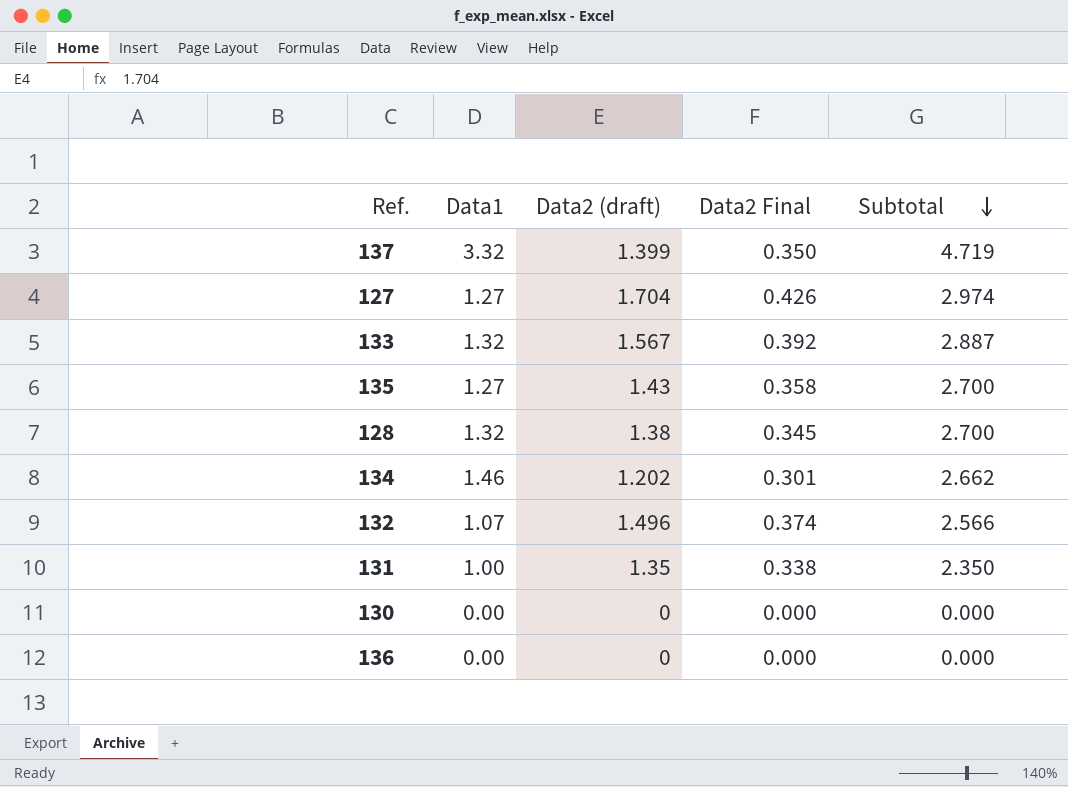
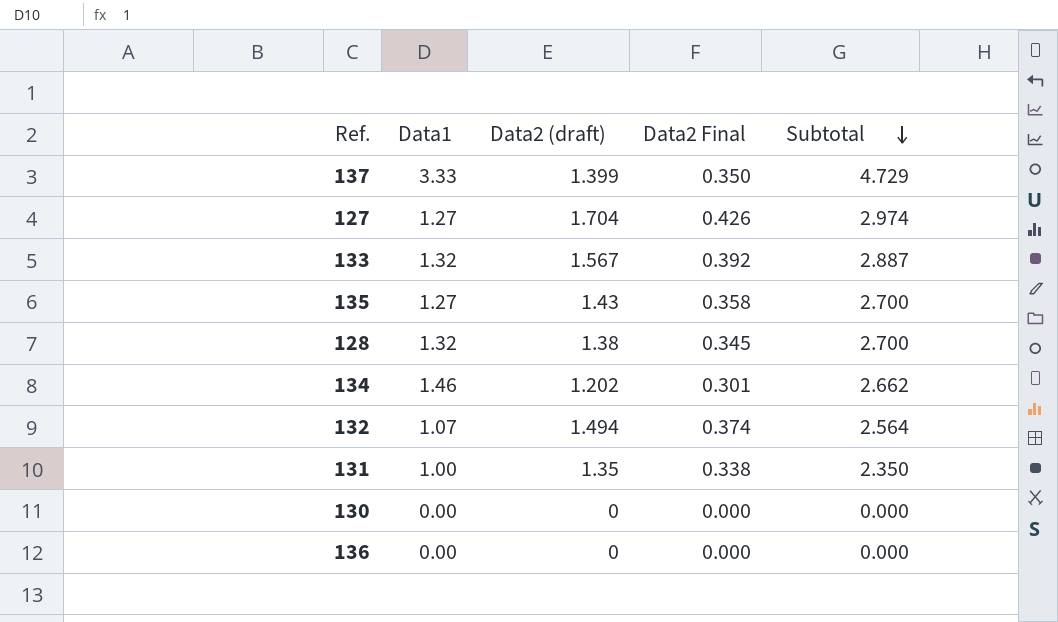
137 | Data1: 3.32 -> 3.33
137 | Subtotal: 4.719 -> 4.729
132 | Data2 (draft): 1.496 -> 1.494
132 | Subtotal: 2.566 -> 2.564

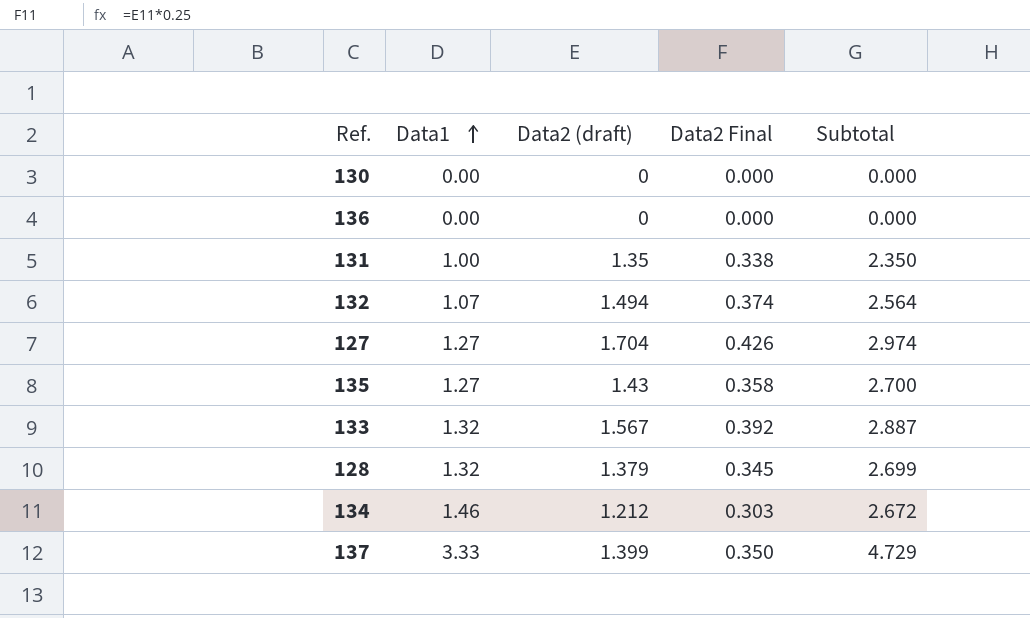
row order: Subtotal descending -> Data1 ascending
128 | Data2 (draft): 1.38 -> 1.379
128 | Subtotal: 2.700 -> 2.699
134 | Data2 (draft): 1.202 -> 1.212
134 | Data2 Final: 0.301 -> 0.303
134 | Subtotal: 2.662 -> 2.672

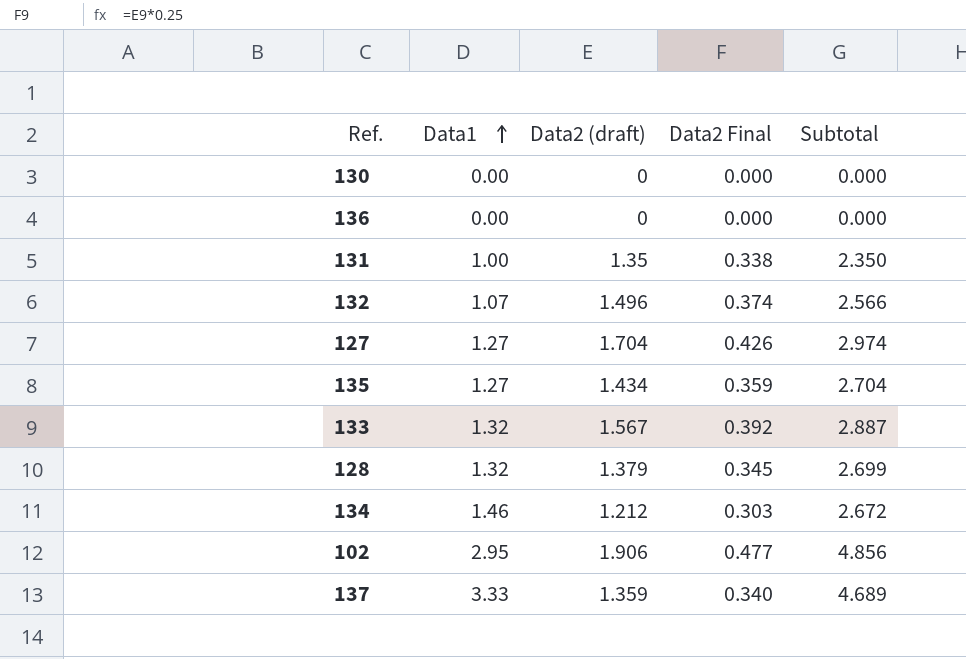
132 | Data2 (draft): 1.494 -> 1.496
132 | Subtotal: 2.564 -> 2.566
135 | Data2 (draft): 1.43 -> 1.434
135 | Data2 Final: 0.358 -> 0.359
135 | Subtotal: 2.700 -> 2.704
row 102: none -> 2.95 | 1.906 | 0.477 | 4.856
137 | Data2 (draft): 1.399 -> 1.359
137 | Data2 Final: 0.350 -> 0.340
137 | Subtotal: 4.729 -> 4.689

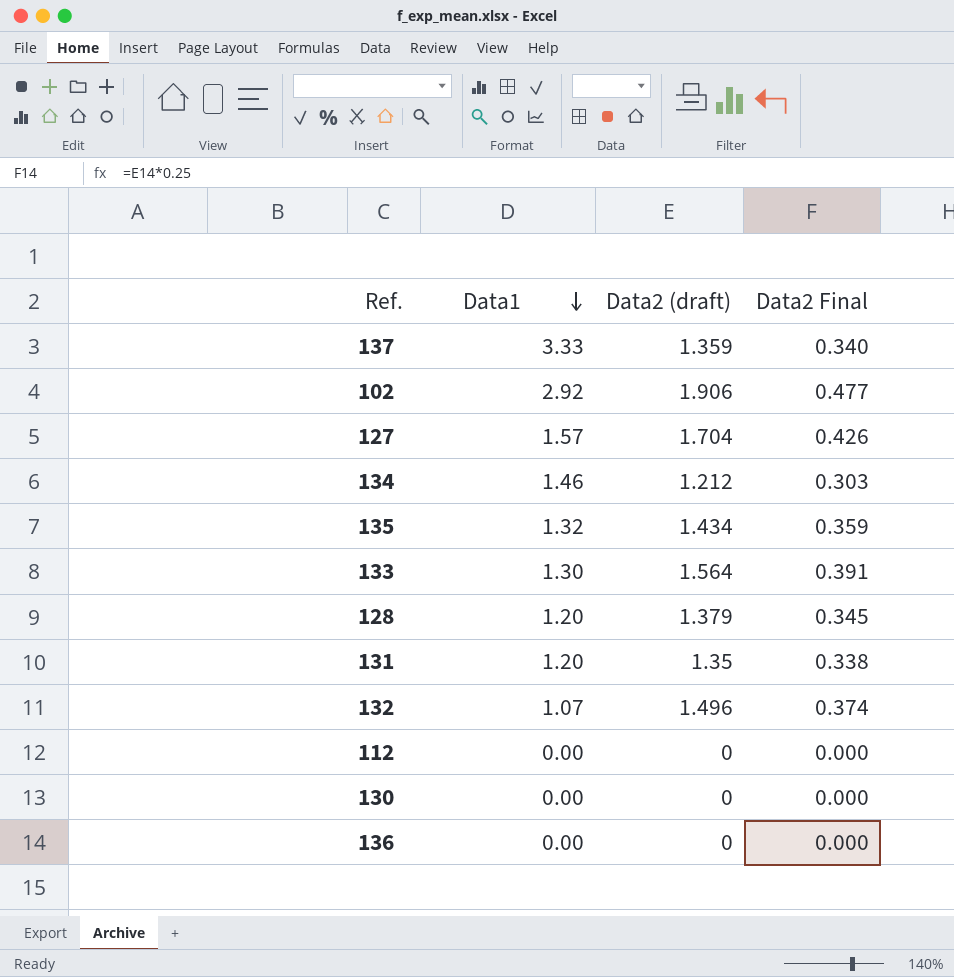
row order: Data1 ascending -> Data1 descending
column Subtotal | formula: [Data1] + [Data2 (draft)] -> none
102 | Data1: 2.95 -> 2.92
127 | Data1: 1.27 -> 1.57
135 | Data1: 1.27 -> 1.32
133 | Data1: 1.32 -> 1.30
133 | Data2 (draft): 1.567 -> 1.564
133 | Data2 Final: 0.392 -> 0.391
128 | Data1: 1.32 -> 1.20
131 | Data1: 1.00 -> 1.20
row 112: none -> 0.00 | 0 | 0.000

